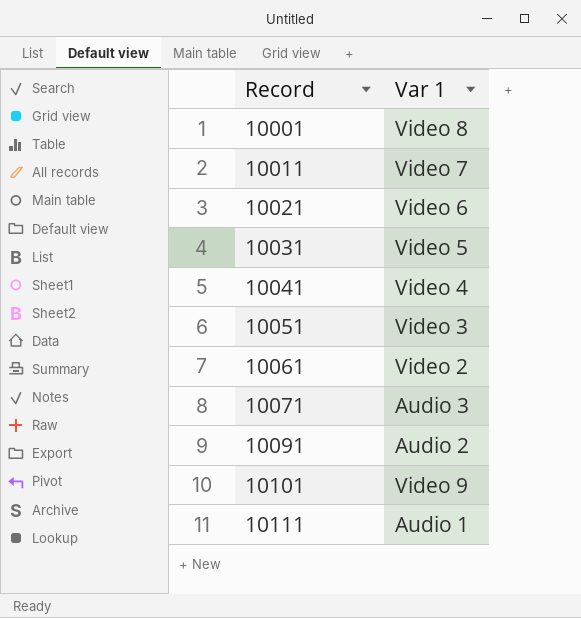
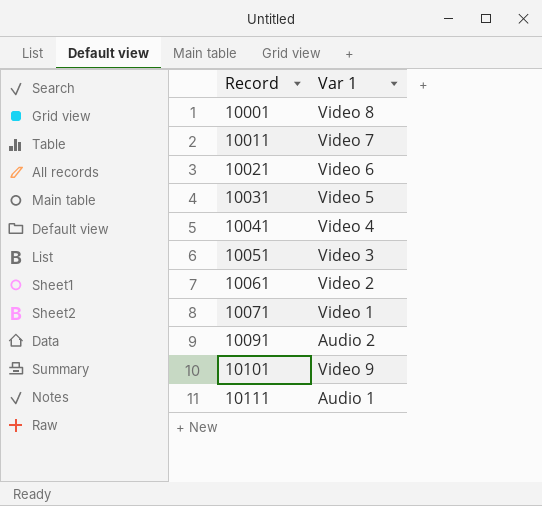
10071 | Var 1: Audio 3 -> Video 1

